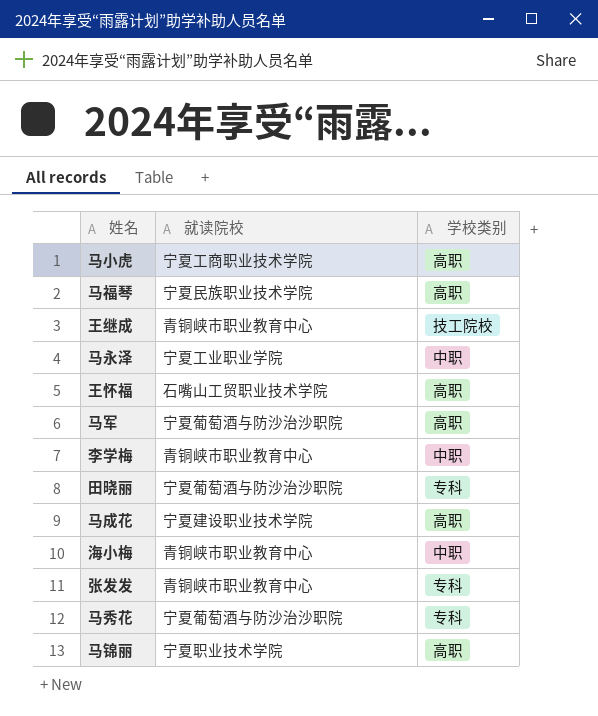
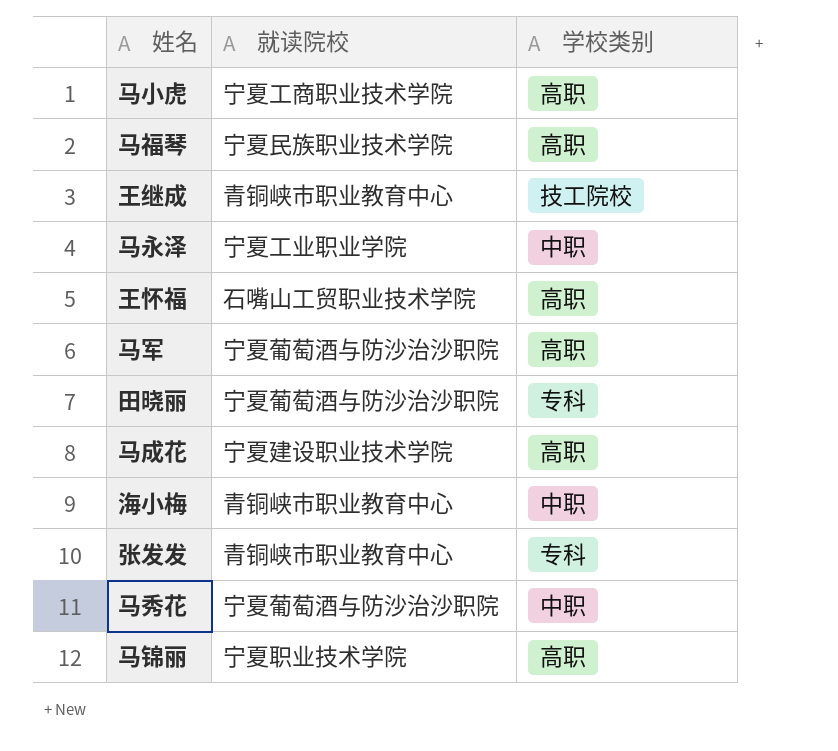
row 李学梅: 青铜峡市职业教育中心 | 中职 -> none
马秀花 | 学校类别: 专科 -> 中职

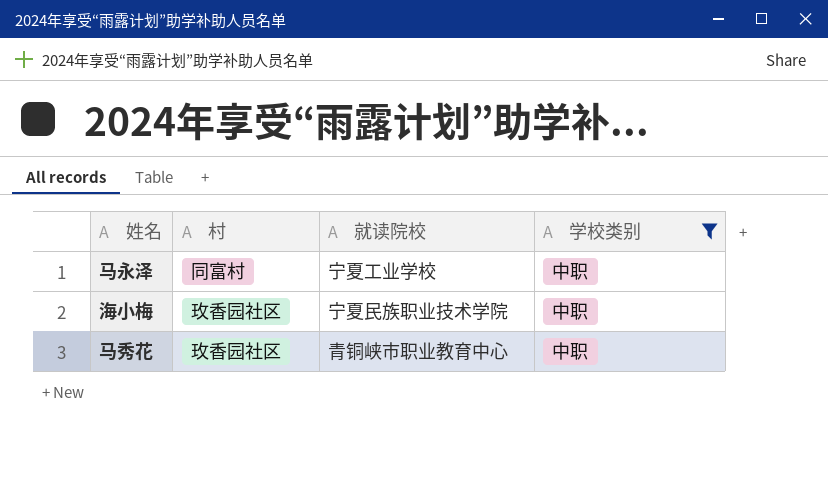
filter: none -> 学校类别 = 中职
column 村 | position: none -> 2
马永泽 | 就读院校: 宁夏工业职业学院 -> 宁夏工业学校
海小梅 | 就读院校: 青铜峡市职业教育中心 -> 宁夏民族职业技术学院
马秀花 | 就读院校: 宁夏葡萄酒与防沙治沙职院 -> 青铜峡市职业教育中心

